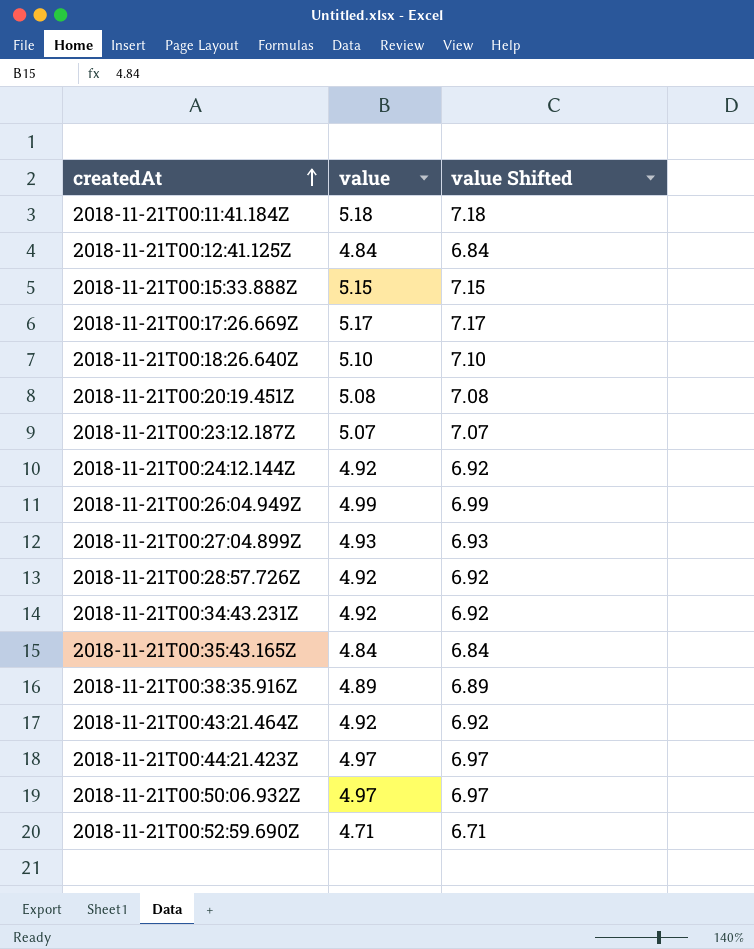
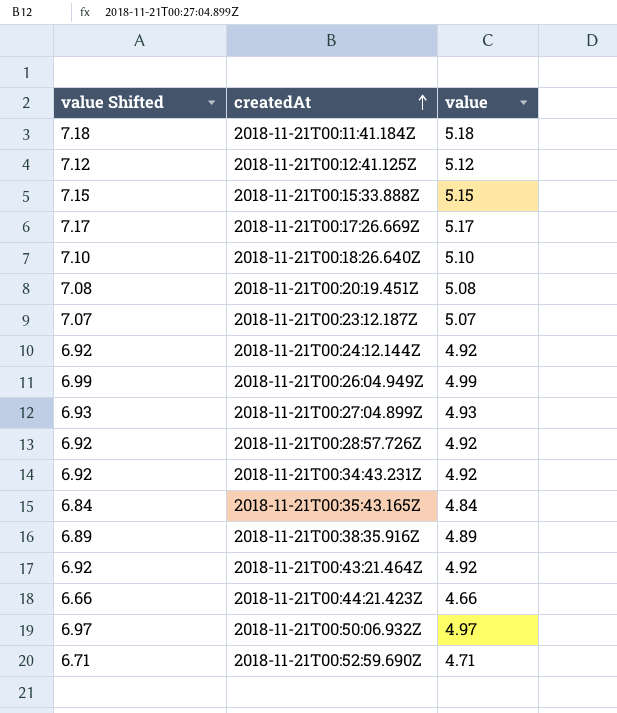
column value Shifted | position: 3 -> 1
2018-11-21T00:12:41.125Z | value Shifted: 6.84 -> 7.12
2018-11-21T00:12:41.125Z | value: 4.84 -> 5.12
2018-11-21T00:44:21.423Z | value Shifted: 6.97 -> 6.66
2018-11-21T00:44:21.423Z | value: 4.97 -> 4.66

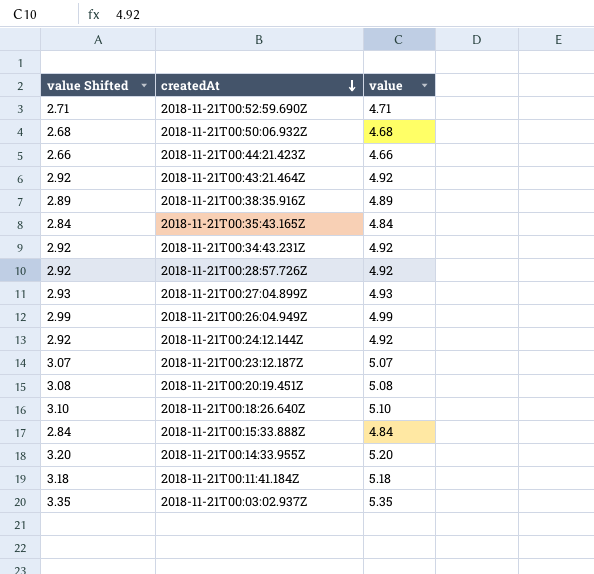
row order: createdAt ascending -> createdAt descending
column value Shifted | formula: [value] + 2 -> [value] - 2
row 2018-11-21T00:12:41.125Z: 7.12 | 5.12 -> none
row 2018-11-21T00:17:26.669Z: 7.17 | 5.17 -> none
2018-11-21T00:50:06.932Z | value: 4.97 -> 4.68
2018-11-21T00:15:33.888Z | value: 5.15 -> 4.84
row 2018-11-21T00:14:33.955Z: none -> 3.20 | 5.20
row 2018-11-21T00:03:02.937Z: none -> 3.35 | 5.35

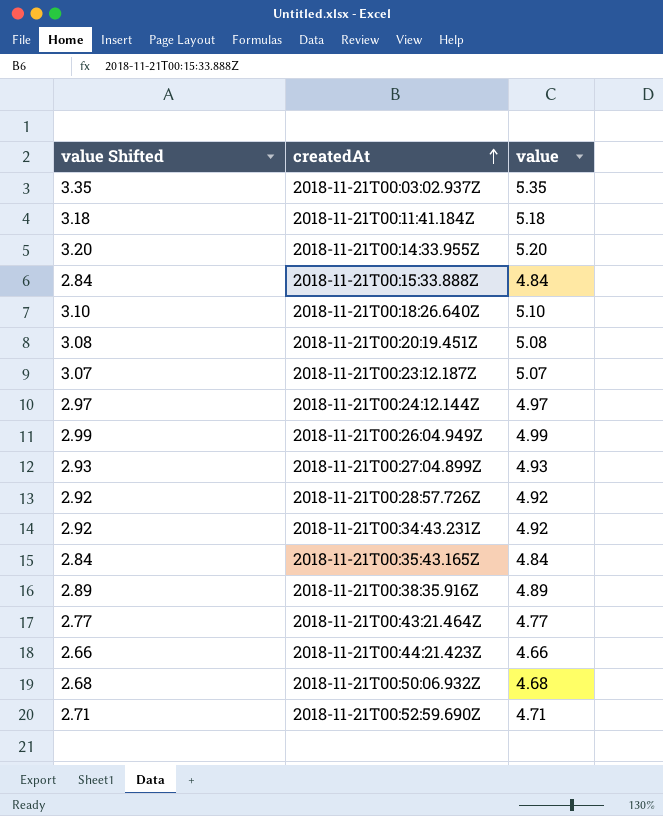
row order: createdAt descending -> createdAt ascending
2018-11-21T00:24:12.144Z | value Shifted: 2.92 -> 2.97
2018-11-21T00:24:12.144Z | value: 4.92 -> 4.97
2018-11-21T00:43:21.464Z | value Shifted: 2.92 -> 2.77
2018-11-21T00:43:21.464Z | value: 4.92 -> 4.77

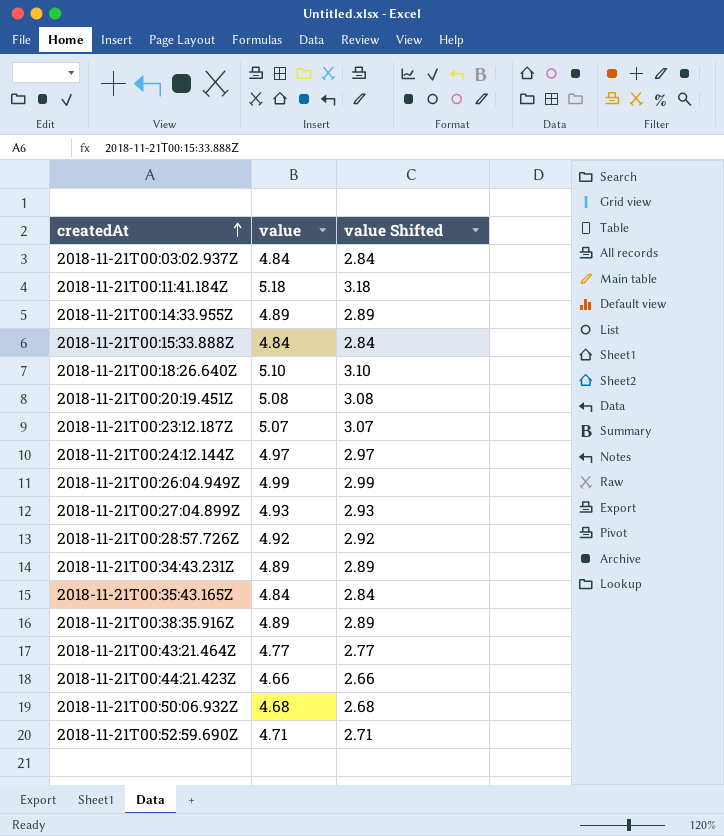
column value Shifted | position: 1 -> 3
2018-11-21T00:03:02.937Z | value: 5.35 -> 4.84
2018-11-21T00:03:02.937Z | value Shifted: 3.35 -> 2.84
2018-11-21T00:14:33.955Z | value: 5.20 -> 4.89
2018-11-21T00:14:33.955Z | value Shifted: 3.20 -> 2.89
2018-11-21T00:34:43.231Z | value: 4.92 -> 4.89
2018-11-21T00:34:43.231Z | value Shifted: 2.92 -> 2.89

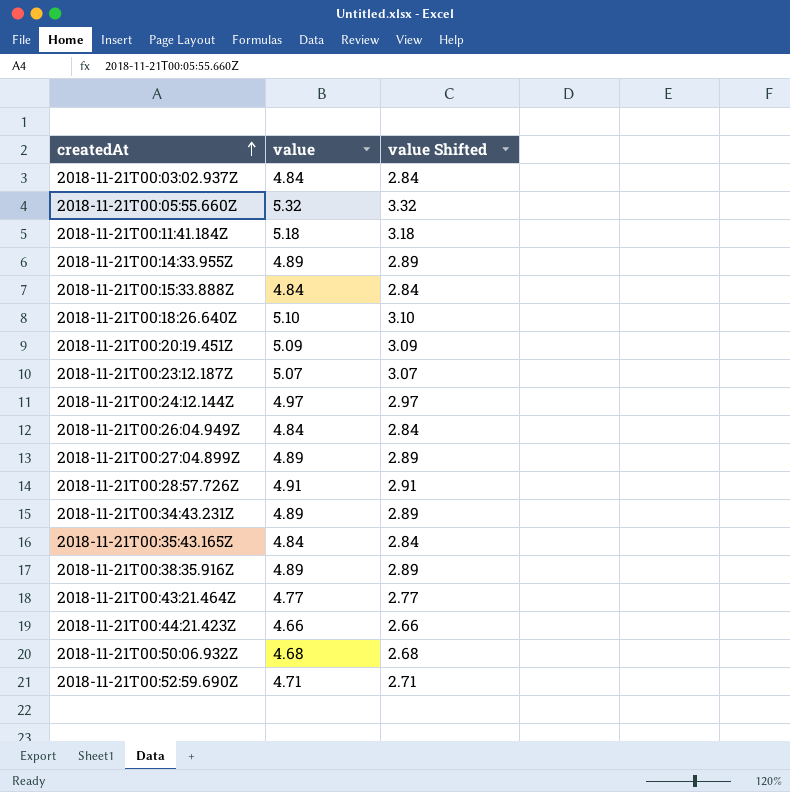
row 2018-11-21T00:05:55.660Z: none -> 5.32 | 3.32
2018-11-21T00:20:19.451Z | value: 5.08 -> 5.09
2018-11-21T00:20:19.451Z | value Shifted: 3.08 -> 3.09
2018-11-21T00:26:04.949Z | value: 4.99 -> 4.84
2018-11-21T00:26:04.949Z | value Shifted: 2.99 -> 2.84
2018-11-21T00:27:04.899Z | value: 4.93 -> 4.89
2018-11-21T00:27:04.899Z | value Shifted: 2.93 -> 2.89
2018-11-21T00:28:57.726Z | value: 4.92 -> 4.91
2018-11-21T00:28:57.726Z | value Shifted: 2.92 -> 2.91

